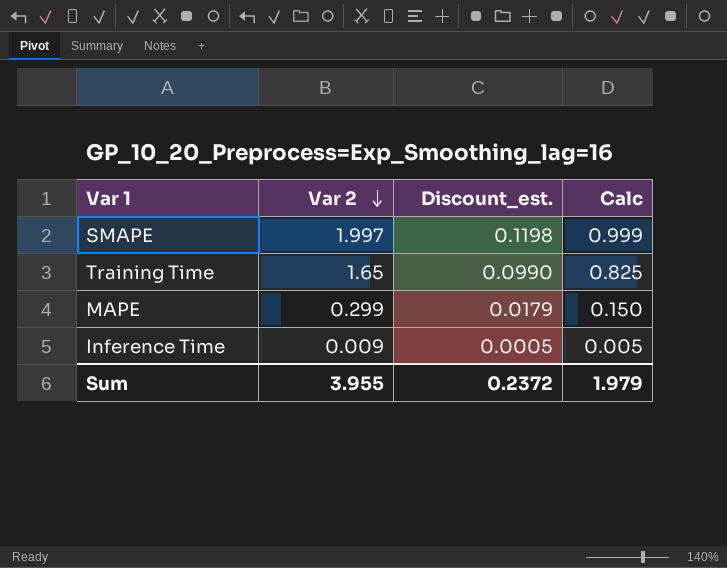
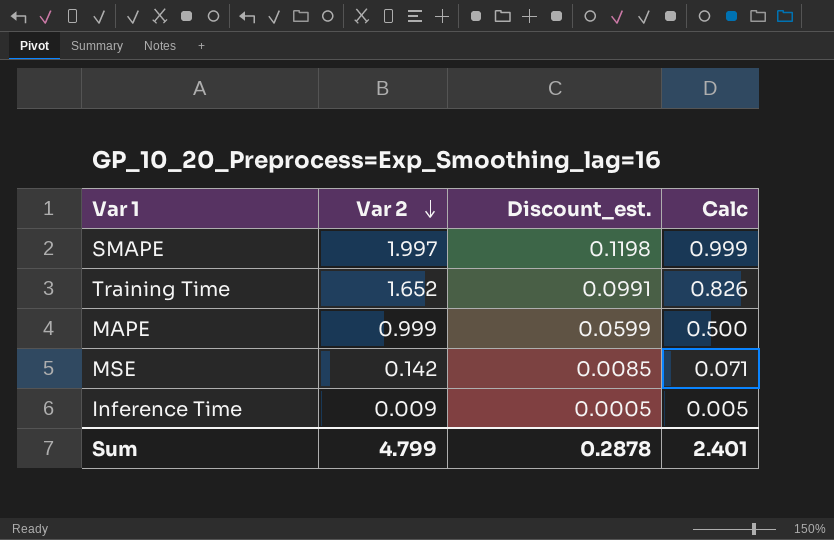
Training Time | Var 2: 1.65 -> 1.652
Training Time | Discount_est.: 0.0990 -> 0.0991
Training Time | Calc: 0.825 -> 0.826
MAPE | Var 2: 0.299 -> 0.999
MAPE | Discount_est.: 0.0179 -> 0.0599
MAPE | Calc: 0.150 -> 0.500
row MSE: none -> 0.142 | 0.0085 | 0.071
Sum | Var 2: 3.955 -> 4.799
Sum | Discount_est.: 0.2372 -> 0.2878
Sum | Calc: 1.979 -> 2.401

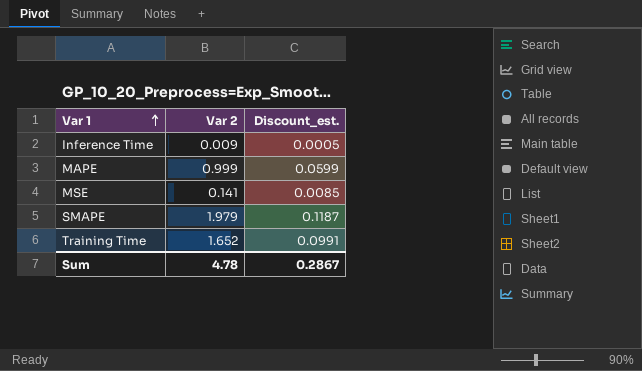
row order: Var 2 descending -> Var 1 ascending
column Calc | formula: [Var 2] * 0.5 -> none
MSE | Var 2: 0.142 -> 0.141
SMAPE | Var 2: 1.997 -> 1.979
SMAPE | Discount_est.: 0.1198 -> 0.1187
Sum | Var 2: 4.799 -> 4.78
Sum | Discount_est.: 0.2878 -> 0.2867

